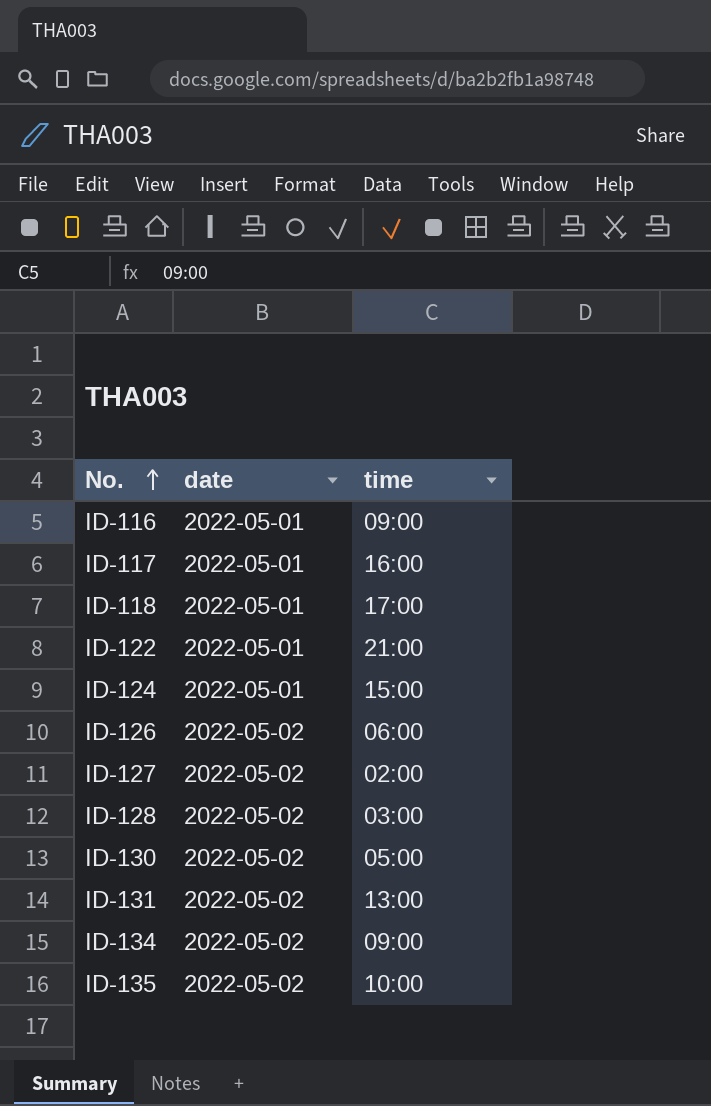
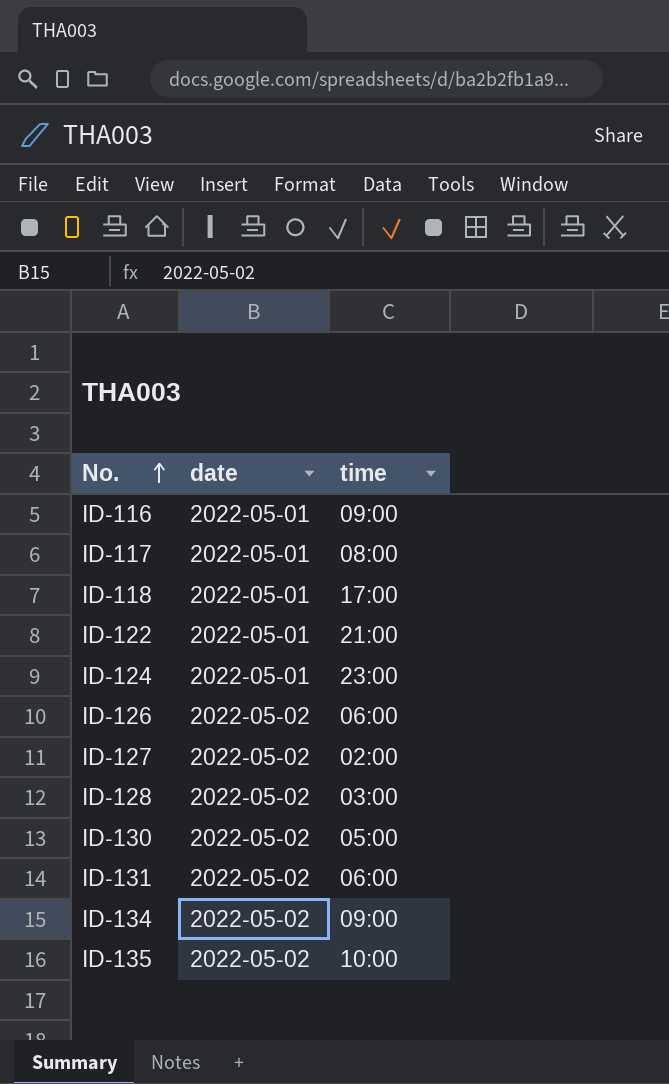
ID-117 | time: 16:00 -> 08:00
ID-124 | time: 15:00 -> 23:00
ID-131 | time: 13:00 -> 06:00

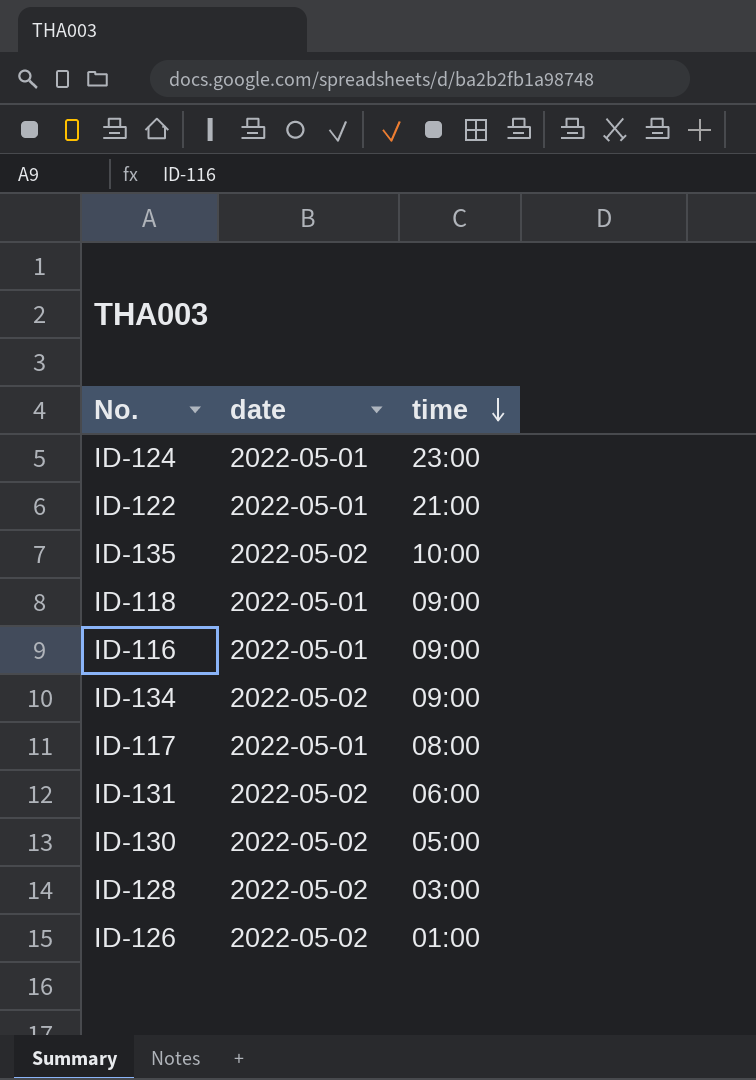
row order: No. ascending -> time descending
row ID-127: 2022-05-02 | 02:00 -> none
ID-118 | time: 17:00 -> 09:00
ID-126 | time: 06:00 -> 01:00

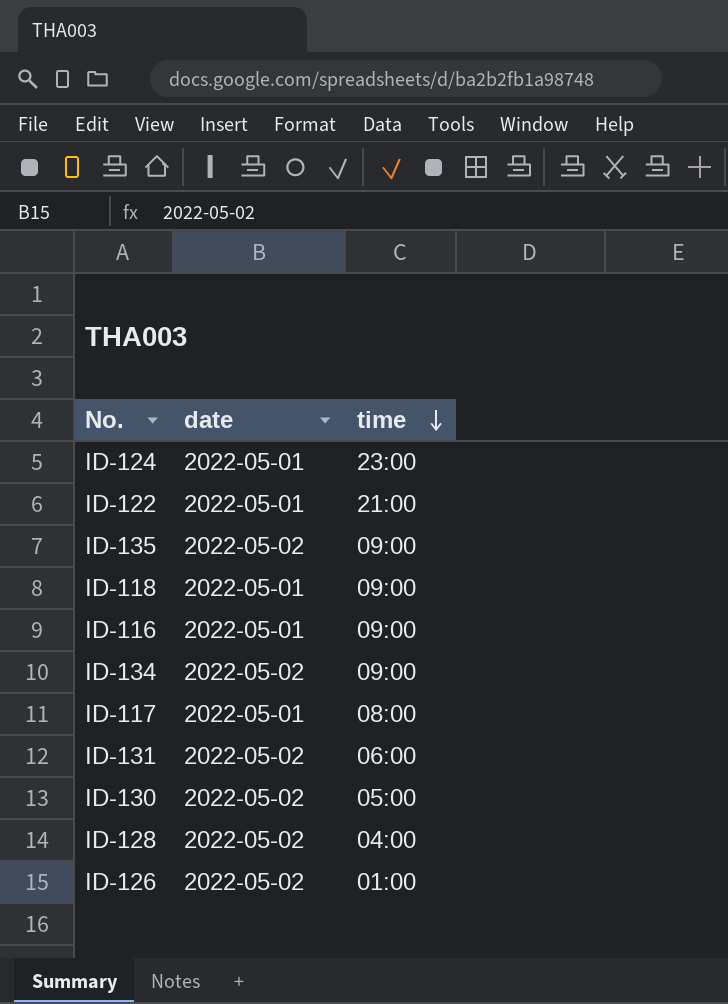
ID-135 | time: 10:00 -> 09:00
ID-128 | time: 03:00 -> 04:00

